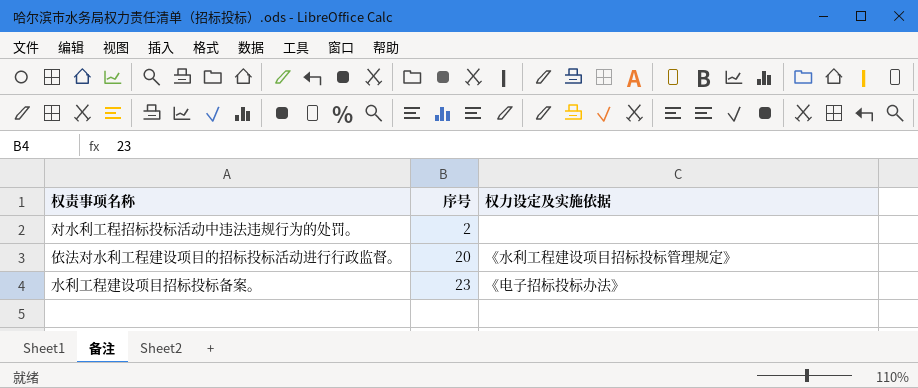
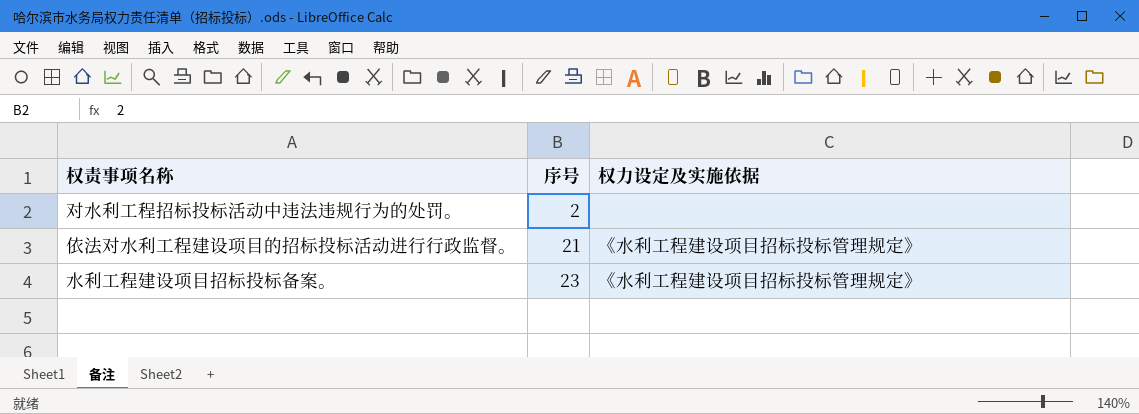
依法对水利工程建设项目的招标投标活动进行行政监督。 | 序号: 20 -> 21
水利工程建设项目招标投标备案。 | 权力设定及实施依据: 《电子招标投标办法》 -> 《水利工程建设项目招标投标管理规定》

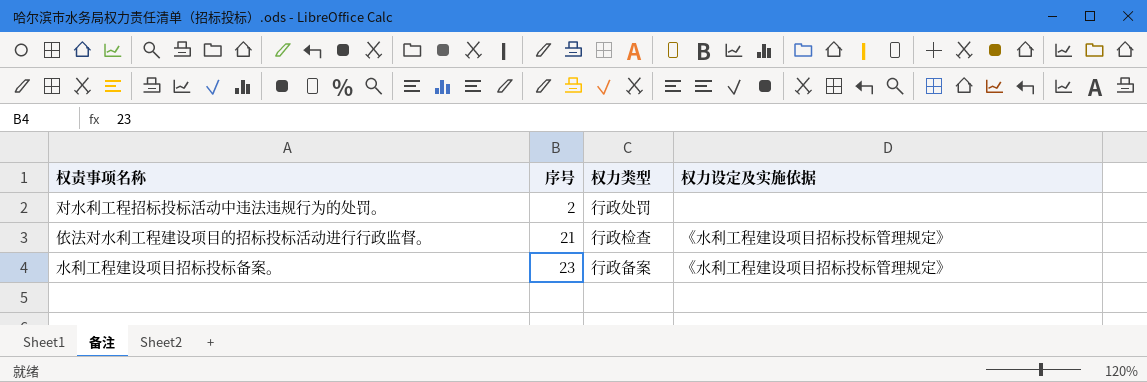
column 权力类型 | position: none -> 3

